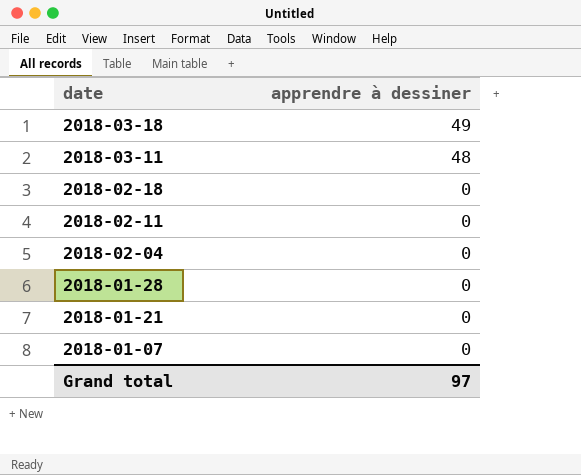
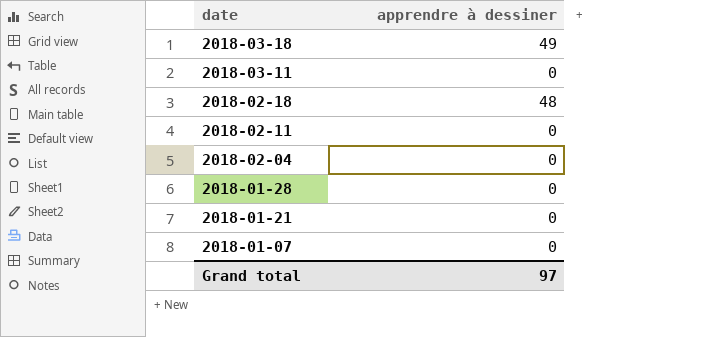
2018-03-11 | apprendre à dessiner: 48 -> 0
2018-02-18 | apprendre à dessiner: 0 -> 48

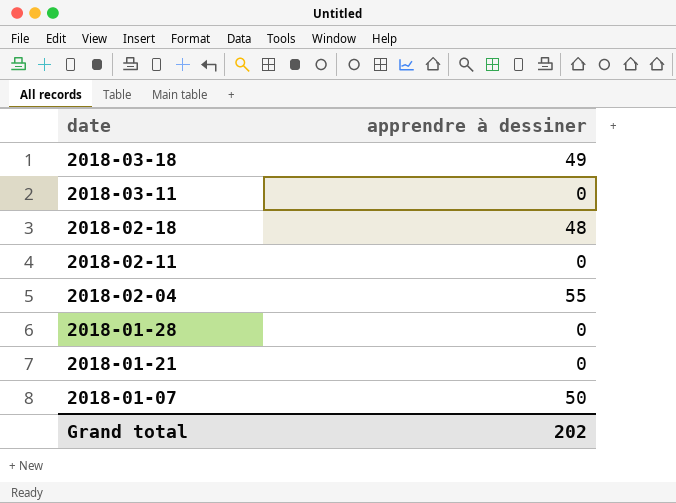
2018-02-04 | apprendre à dessiner: 0 -> 55
2018-01-07 | apprendre à dessiner: 0 -> 50
Grand total | apprendre à dessiner: 97 -> 202

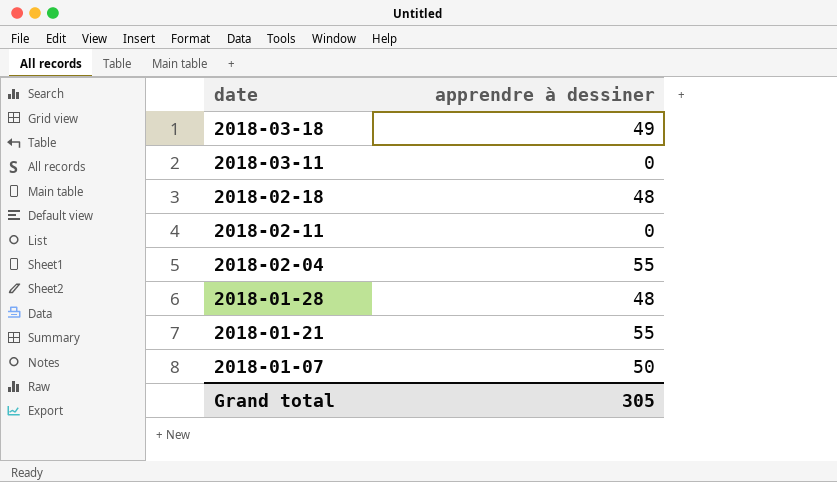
2018-01-28 | apprendre à dessiner: 0 -> 48
2018-01-21 | apprendre à dessiner: 0 -> 55
Grand total | apprendre à dessiner: 202 -> 305

